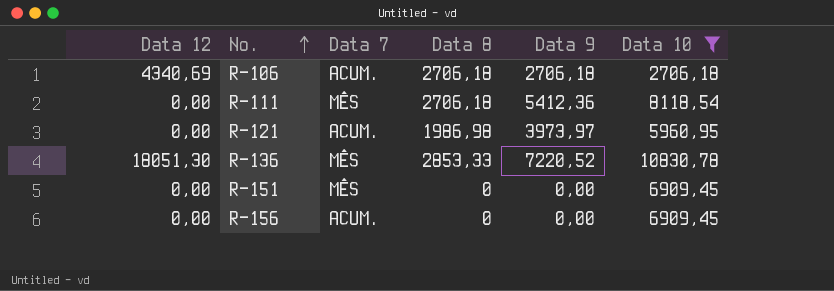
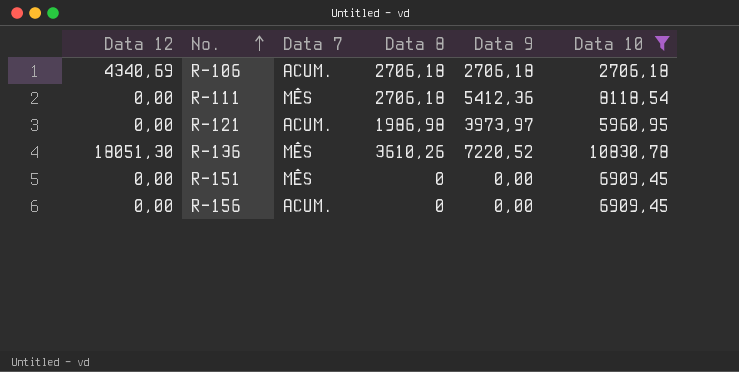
R-136 | Data 8: 2853,33 -> 3610,26

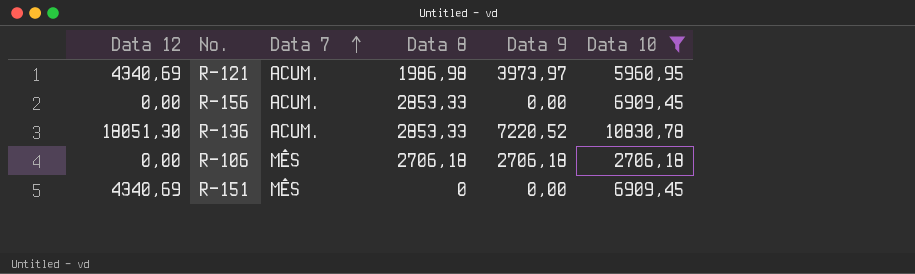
row order: No. ascending -> Data 7 ascending
row R-111: 0,00 | MÊS | 2706,18 | 5412,36 | 8118,54 -> none
R-121 | Data 12: 0,00 -> 4340,69
R-156 | Data 8: 0 -> 2853,33
R-136 | Data 7: MÊS -> ACUM.
R-136 | Data 8: 3610,26 -> 2853,33
R-106 | Data 12: 4340,69 -> 0,00
R-106 | Data 7: ACUM. -> MÊS
R-151 | Data 12: 0,00 -> 4340,69

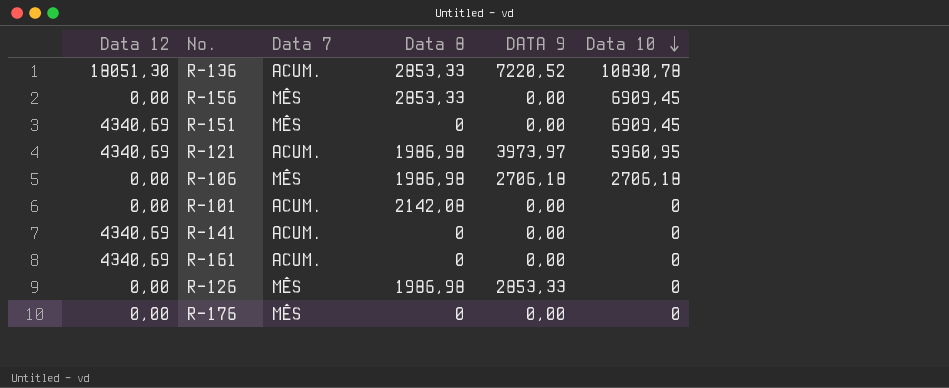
filter: Data 10 != 0 -> none
row order: Data 7 ascending -> Data 10 descending
column name: Data 9 -> DATA 9
R-156 | Data 7: ACUM. -> MÊS
R-106 | Data 8: 2706,18 -> 1986,98

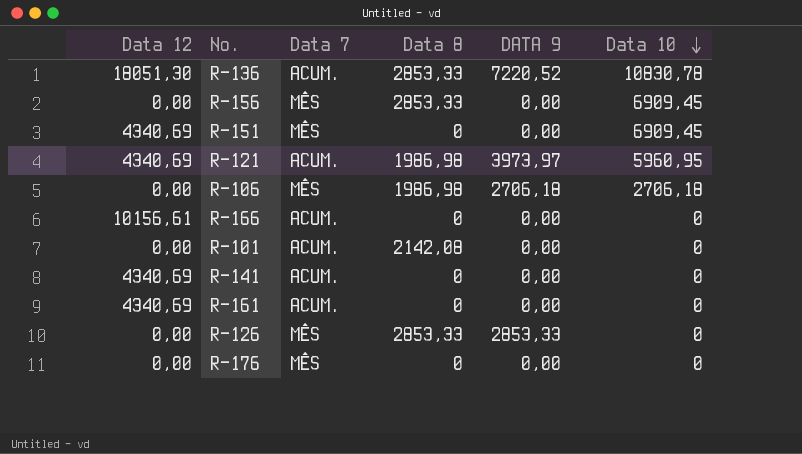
row R-166: none -> 10156,61 | ACUM. | 0 | 0,00 | 0
R-126 | Data 8: 1986,98 -> 2853,33

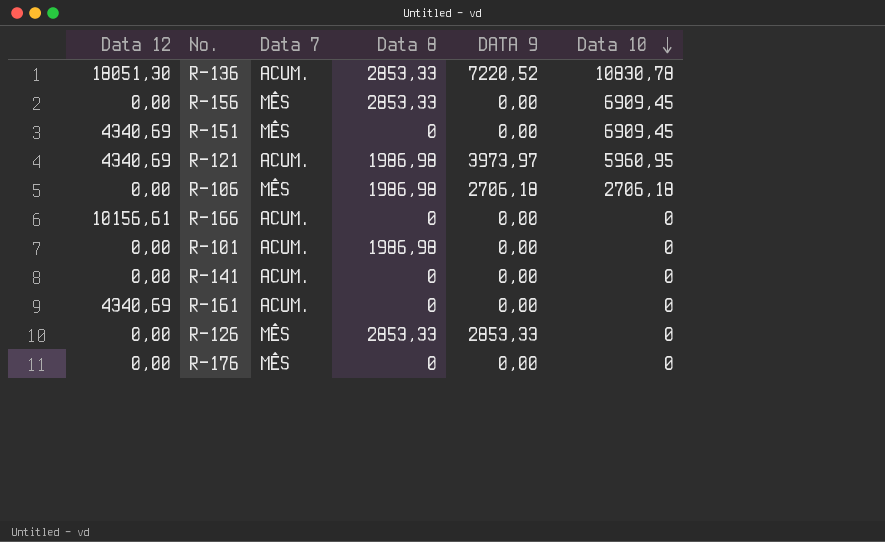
R-101 | Data 8: 2142,08 -> 1986,98
R-141 | Data 12: 4340,69 -> 0,00

